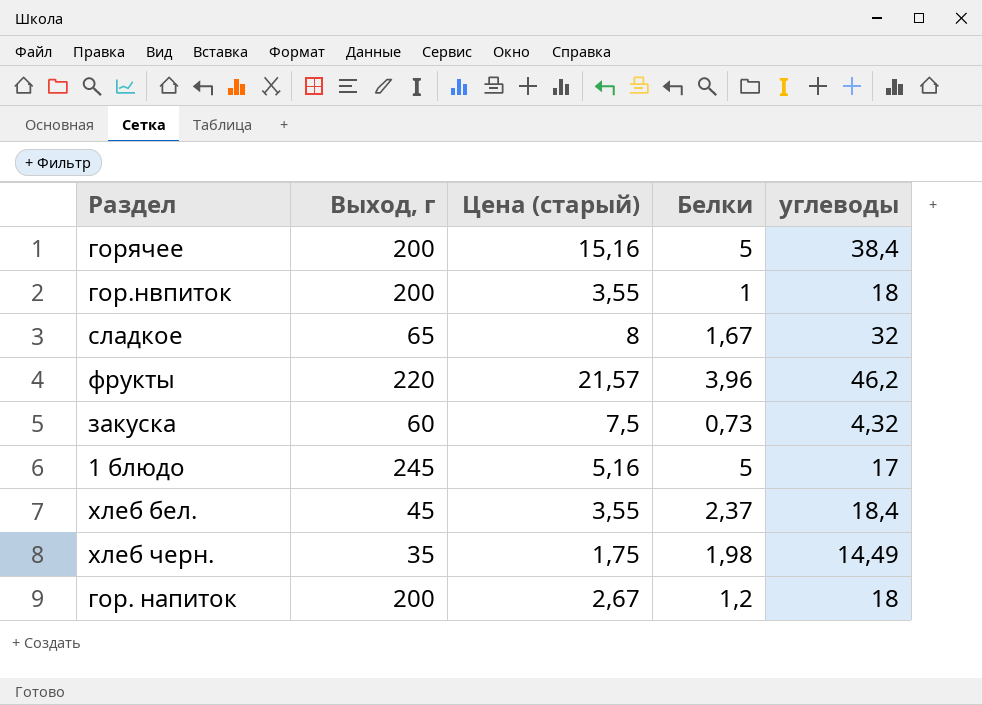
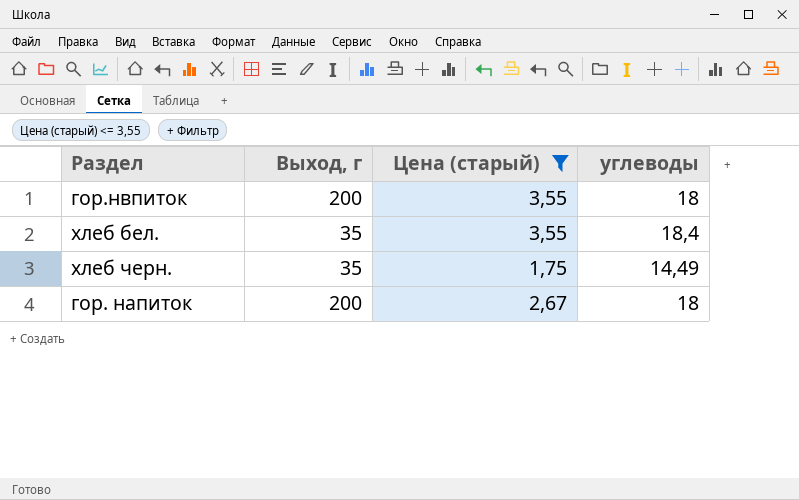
filter: none -> Цена (старый) <= 3,55
column Белки | position: 4 -> none
хлеб бел. | Выход, г: 45 -> 35

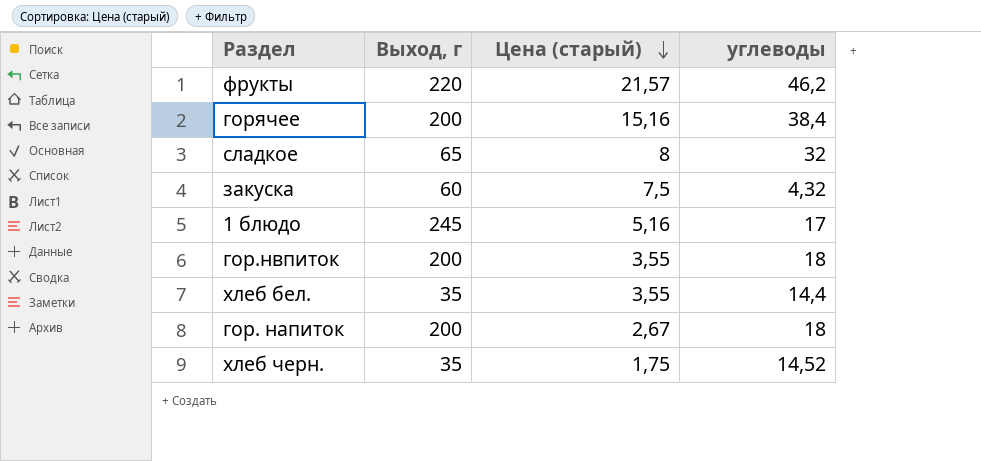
filter: Цена (старый) <= 3,55 -> none
row order: none -> Цена (старый) descending
хлеб бел. | углеводы: 18,4 -> 14,4
хлеб черн. | углеводы: 14,49 -> 14,52

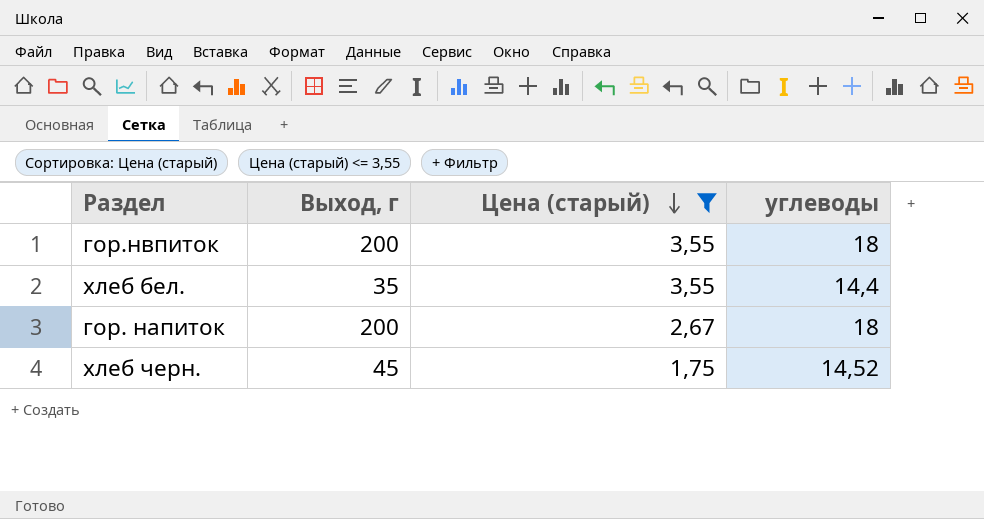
filter: none -> Цена (старый) <= 3,55
хлеб черн. | Выход, г: 35 -> 45

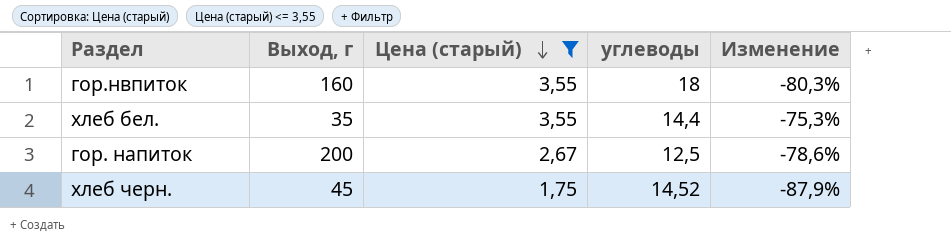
column Изменение | formula: none -> ([Цена (старый)] - [углеводы]) / [углеводы]
гор.нвпиток | Выход, г: 200 -> 160
гор. напиток | углеводы: 18 -> 12,5

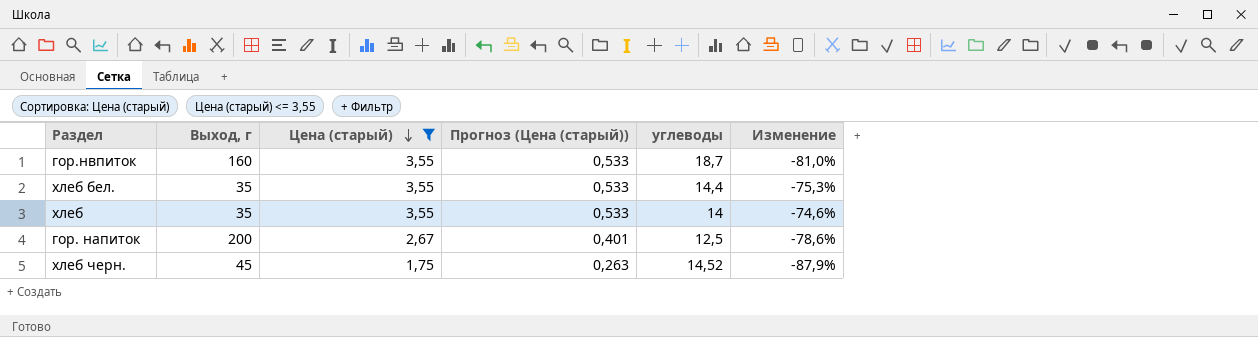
column Прогноз (Цена (старый)) | formula: none -> [Цена (старый)] * 0,15
гор.нвпиток | углеводы: 18 -> 18,7
гор.нвпиток | Изменение: -80,3% -> -81,0%
row хлеб: none -> 35 | 3,55 | 0,533 | 14 | -74,6%

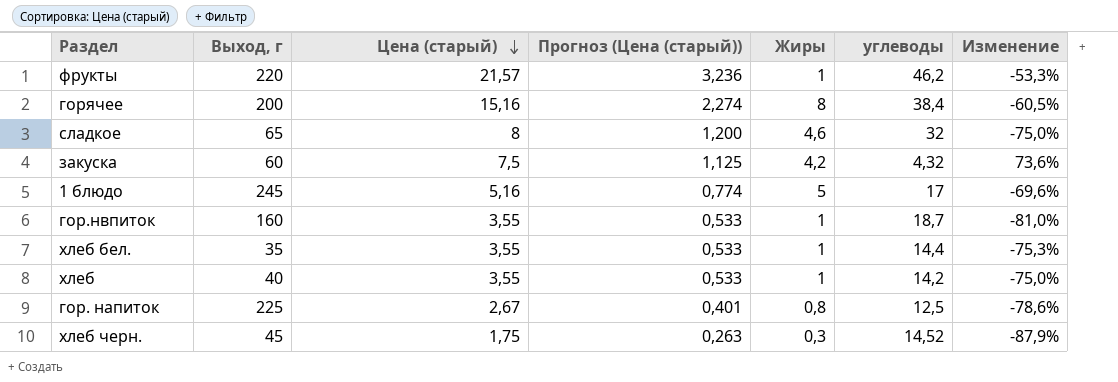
filter: Цена (старый) <= 3,55 -> none
column Жиры | position: none -> 5
хлеб | Выход, г: 35 -> 40
хлеб | углеводы: 14 -> 14,2
хлеб | Изменение: -74,6% -> -75,0%
гор. напиток | Выход, г: 200 -> 225

